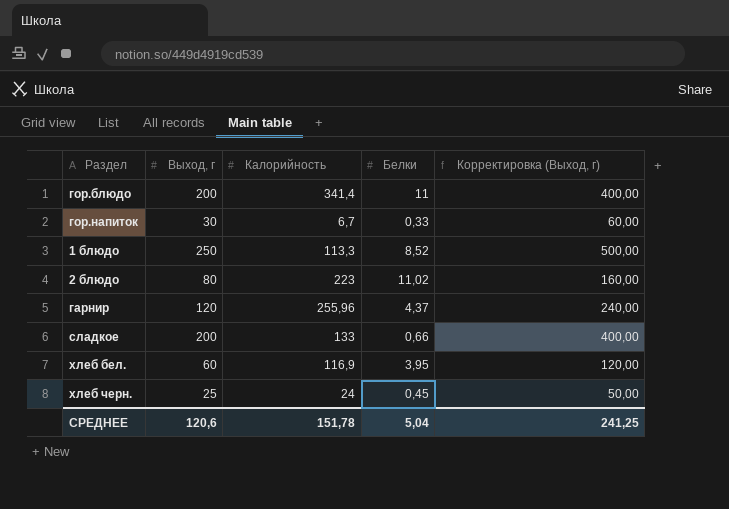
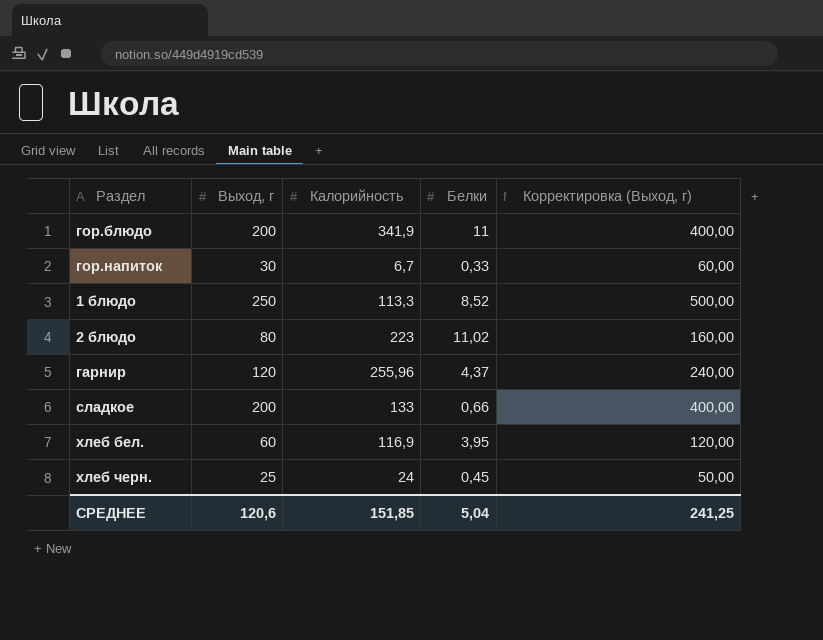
гор.блюдо | Калорийность: 341,4 -> 341,9
СРЕДНЕЕ | Калорийность: 151,78 -> 151,85

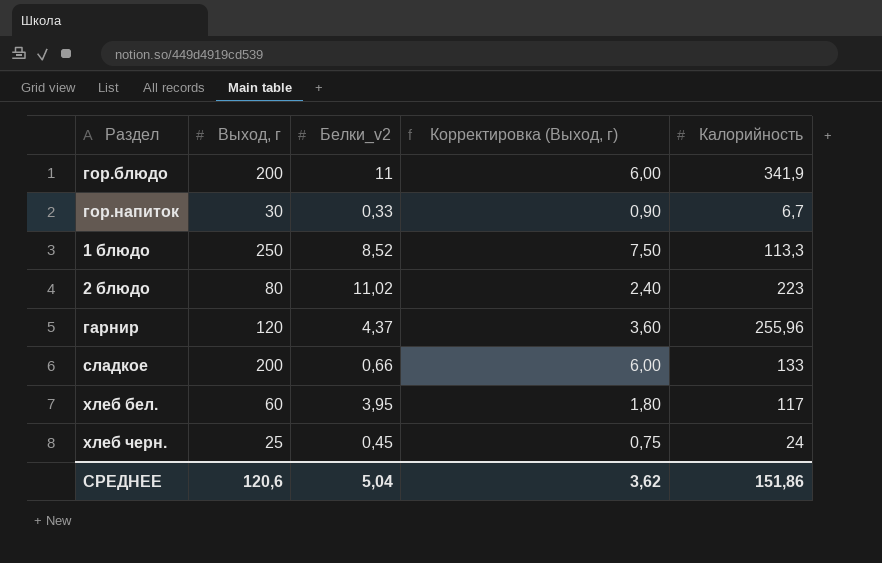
column name: Белки -> Белки_v2
column Корректировка (Выход, г) | formula: [Выход, г] * 2 -> [Выход, г] * 0,03
column Калорийность | position: 3 -> 5
хлеб бел. | Калорийность: 116,9 -> 117
СРЕДНЕЕ | Корректировка (Выход, г): 241,25 -> 3,62
СРЕДНЕЕ | Калорийность: 151,85 -> 151,86

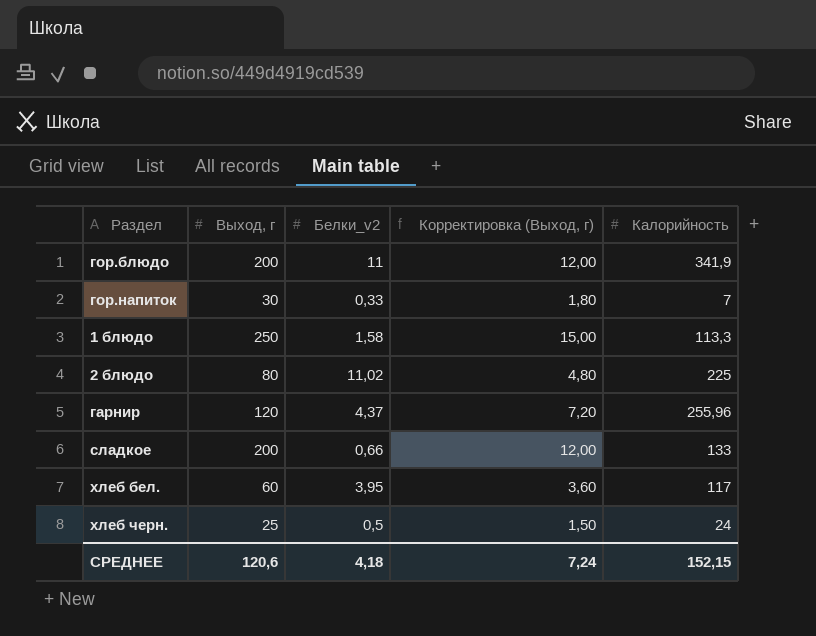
column Корректировка (Выход, г) | formula: [Выход, г] * 0,03 -> [Выход, г] * 0,06
гор.напиток | Калорийность: 6,7 -> 7
1 блюдо | Белки_v2: 8,52 -> 1,58
2 блюдо | Калорийность: 223 -> 225
хлеб черн. | Белки_v2: 0,45 -> 0,5
СРЕДНЕЕ | Белки_v2: 5,04 -> 4,18
СРЕДНЕЕ | Корректировка (Выход, г): 3,62 -> 7,24
СРЕДНЕЕ | Калорийность: 151,86 -> 152,15

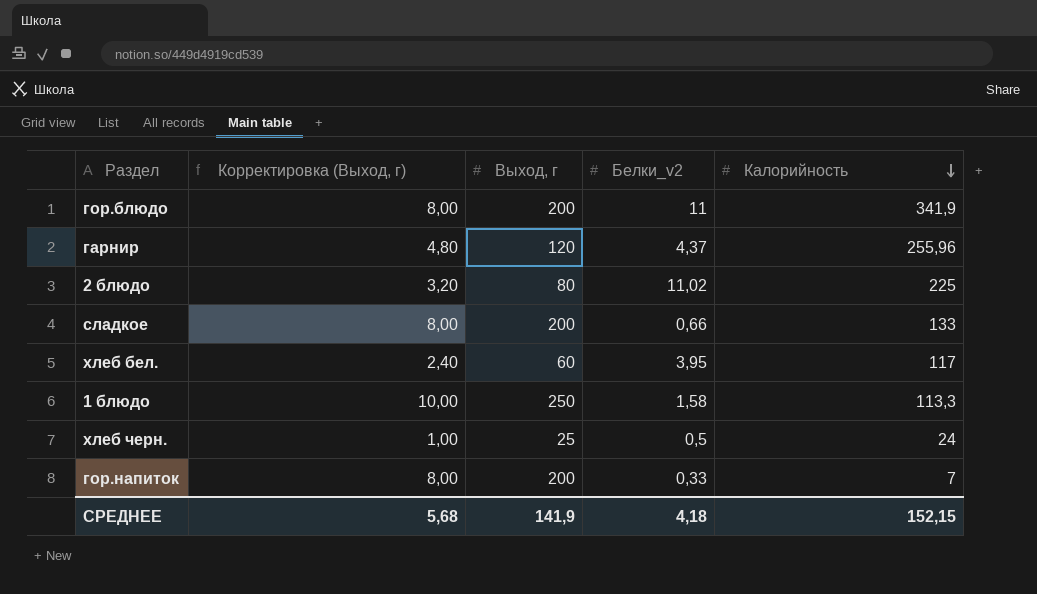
row order: none -> Калорийность descending
column Корректировка (Выход, г) | formula: [Выход, г] * 0,06 -> [Выход, г] * 0,04
column Корректировка (Выход, г) | position: 4 -> 2
гор.напиток | Выход, г: 30 -> 200
СРЕДНЕЕ | Корректировка (Выход, г): 7,24 -> 5,68
СРЕДНЕЕ | Выход, г: 120,6 -> 141,9

